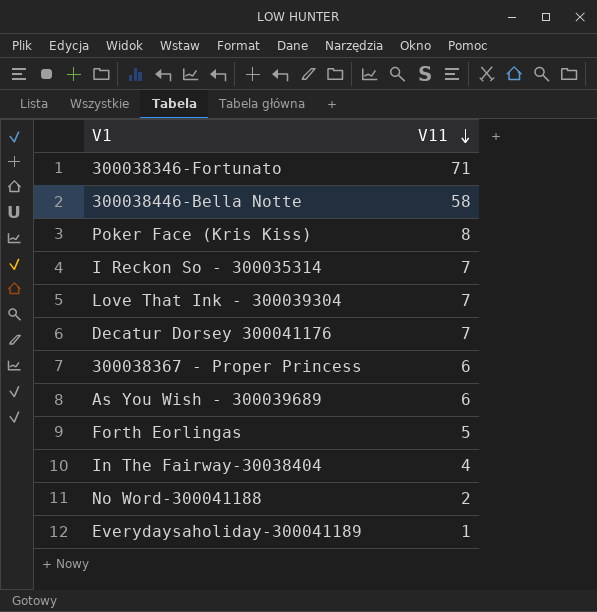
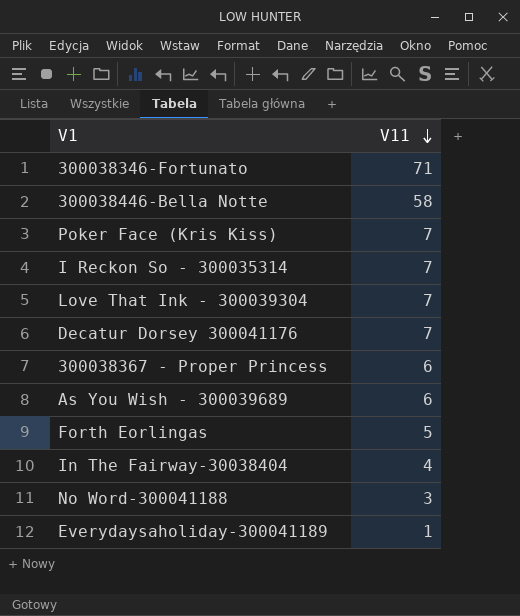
Poker Face (Kris Kiss) | V11: 8 -> 7
No Word-300041188 | V11: 2 -> 3

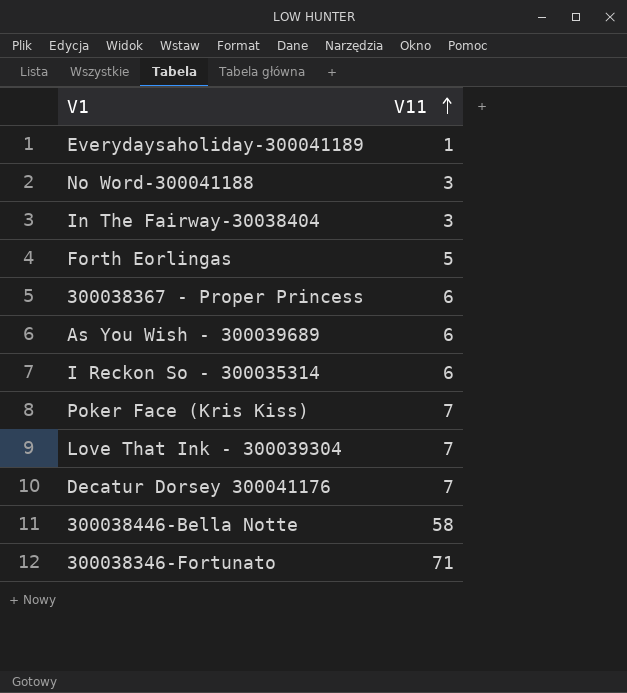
row order: V11 descending -> V11 ascending
In The Fairway-30038404 | V11: 4 -> 3
I Reckon So - 300035314 | V11: 7 -> 6

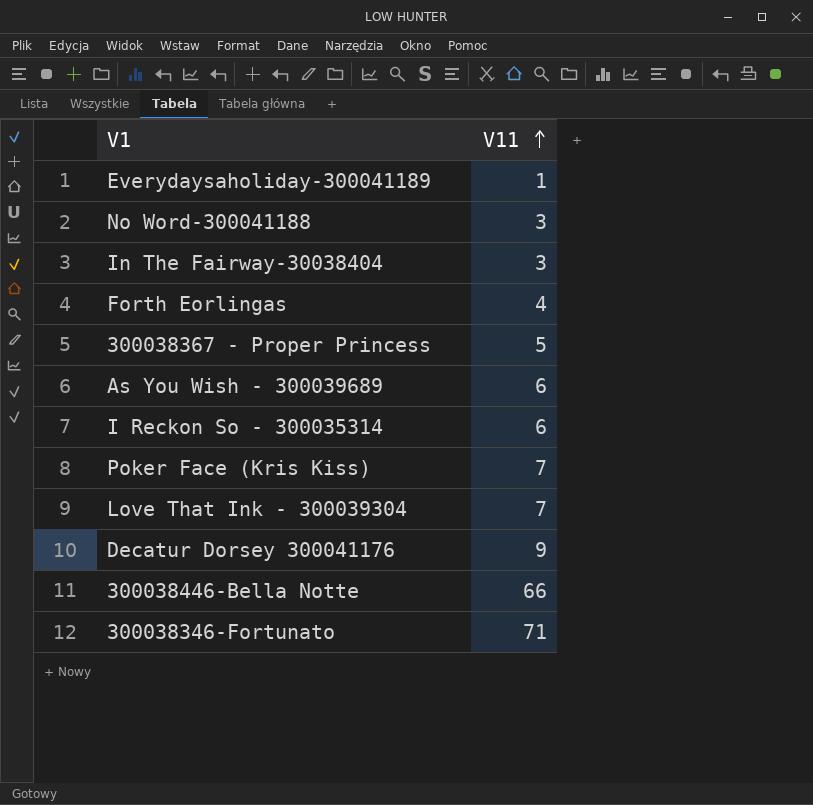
Forth Eorlingas | V11: 5 -> 4
300038367 - Proper Princess | V11: 6 -> 5
Decatur Dorsey 300041176 | V11: 7 -> 9
300038446-Bella Notte | V11: 58 -> 66

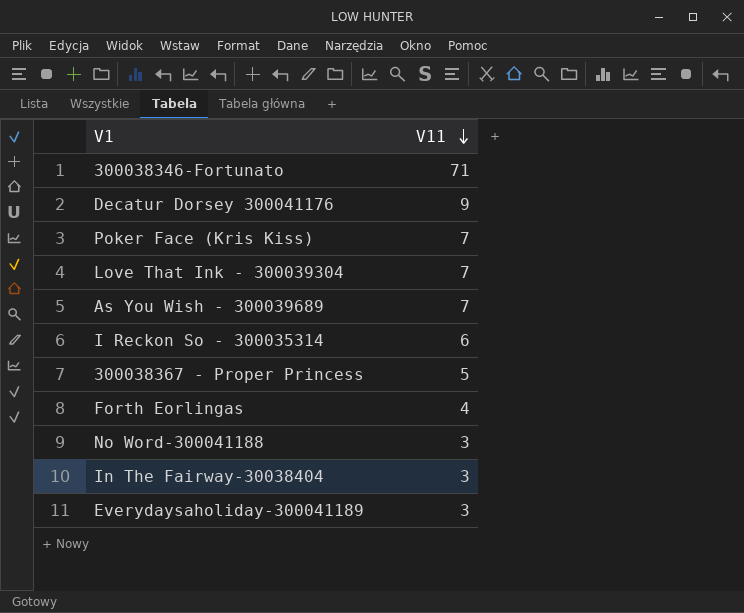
row order: V11 ascending -> V11 descending
row 300038446-Bella Notte: 66 -> none
As You Wish - 300039689 | V11: 6 -> 7
Everydaysaholiday-300041189 | V11: 1 -> 3

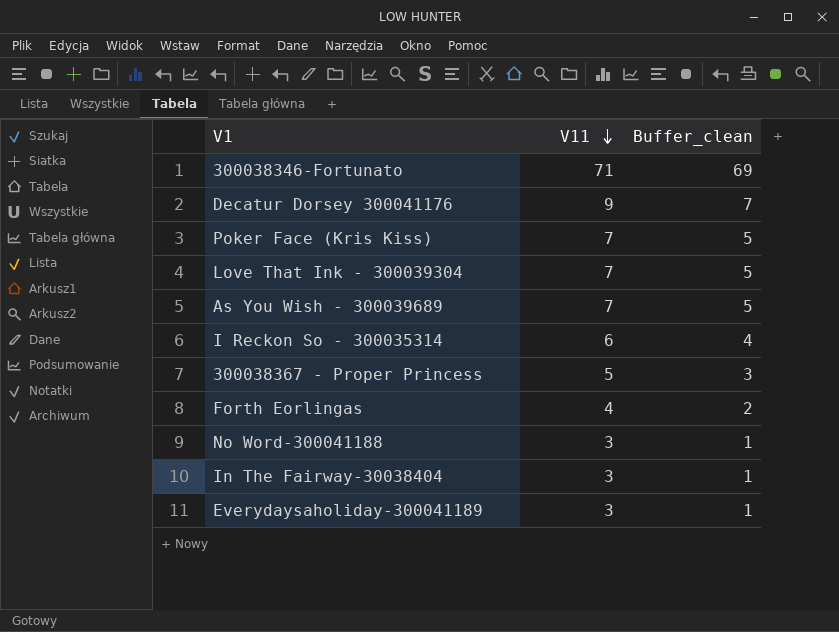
column Buffer_clean | formula: none -> [V11] - 2

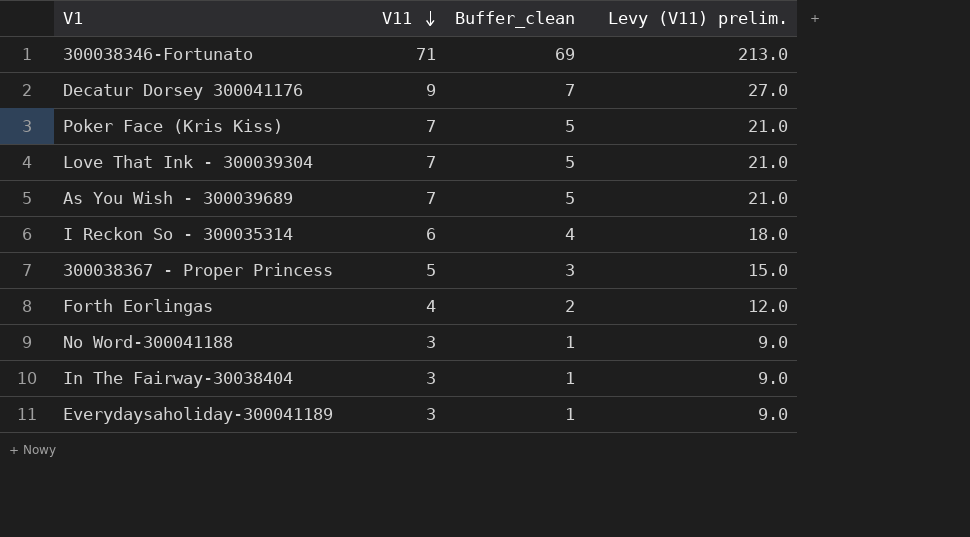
column Levy (V11) prelim. | formula: none -> [V11] * 3

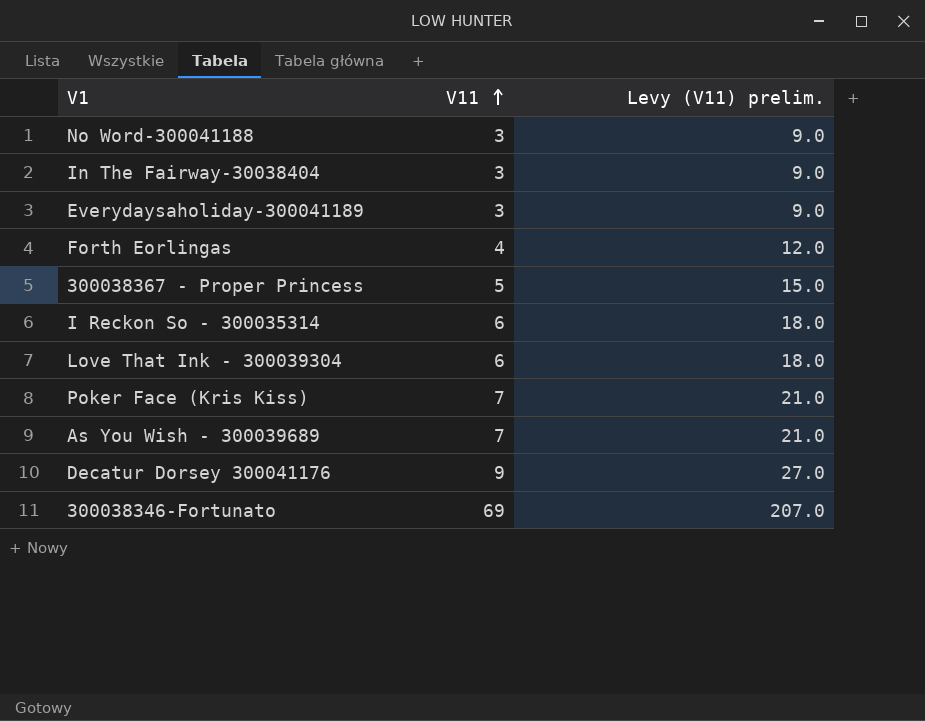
row order: V11 descending -> V11 ascending
column Buffer_clean | formula: [V11] - 2 -> none
Love That Ink - 300039304 | V11: 7 -> 6
Love That Ink - 300039304 | Levy (V11) prelim.: 21.0 -> 18.0
300038346-Fortunato | V11: 71 -> 69
300038346-Fortunato | Levy (V11) prelim.: 213.0 -> 207.0

